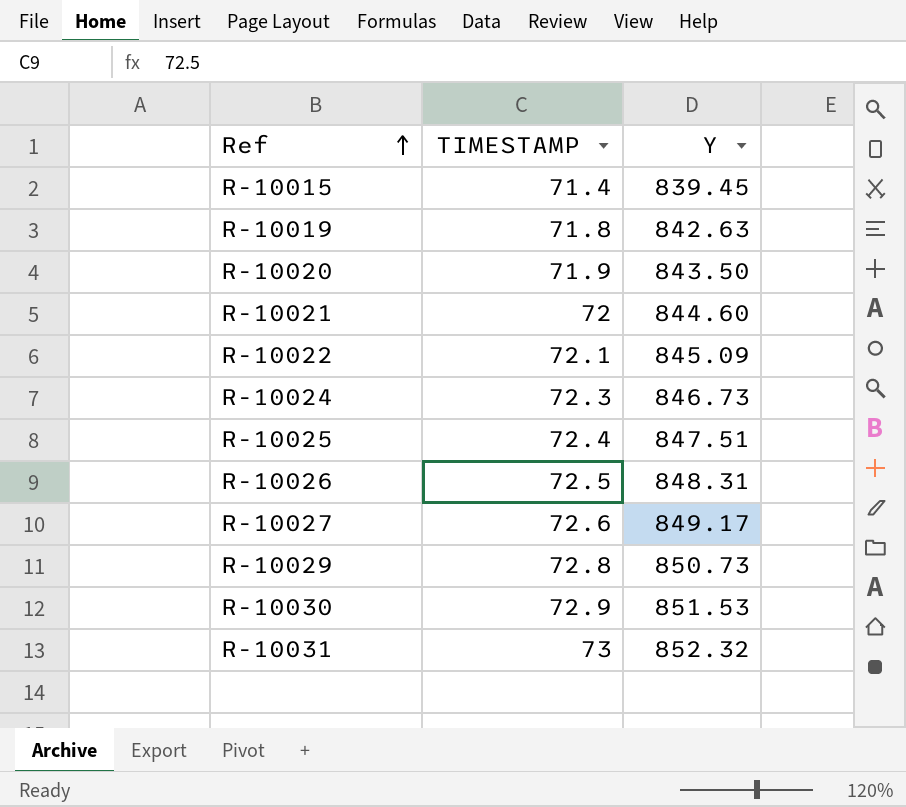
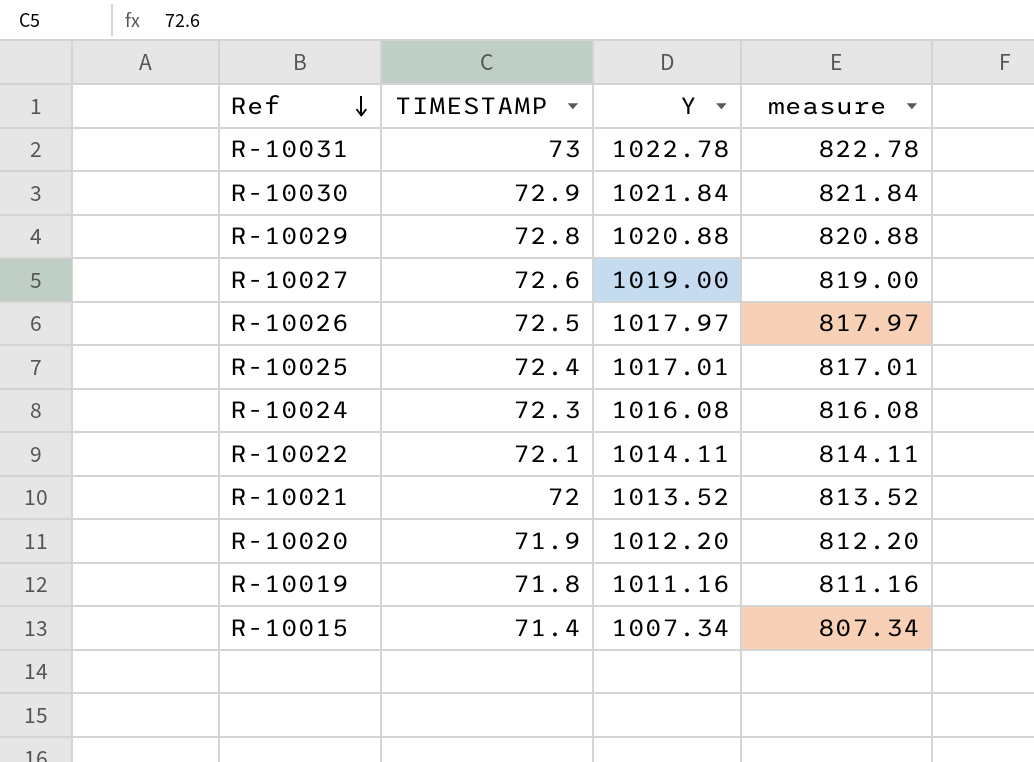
row order: Ref ascending -> Ref descending
column measure | formula: none -> [Y] - 200
R-10031 | Y: 852.32 -> 1022.78
R-10030 | Y: 851.53 -> 1021.84
R-10029 | Y: 850.73 -> 1020.88
R-10027 | Y: 849.17 -> 1019.00
R-10026 | Y: 848.31 -> 1017.97
R-10025 | Y: 847.51 -> 1017.01
R-10024 | Y: 846.73 -> 1016.08
R-10022 | Y: 845.09 -> 1014.11
R-10021 | Y: 844.60 -> 1013.52
R-10020 | Y: 843.50 -> 1012.20
R-10019 | Y: 842.63 -> 1011.16
R-10015 | Y: 839.45 -> 1007.34

